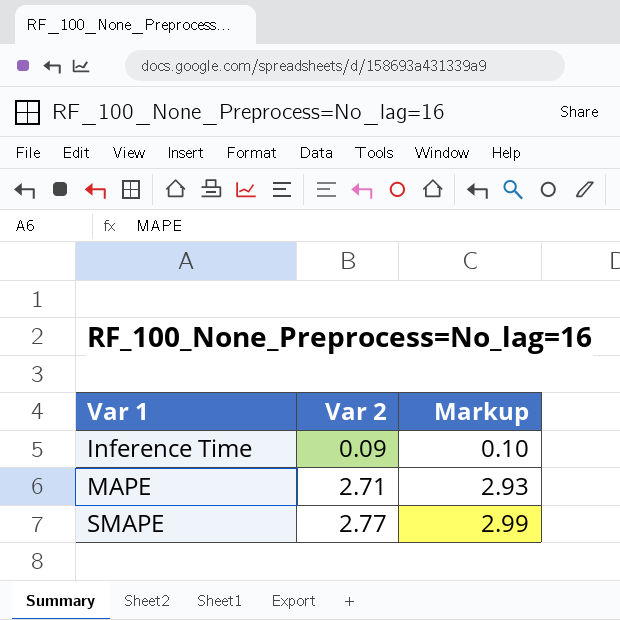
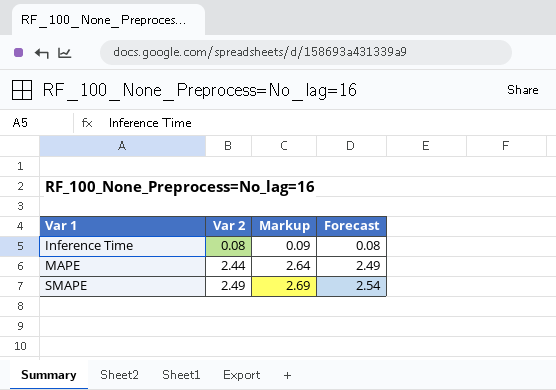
column Forecast | formula: none -> [Var 2] * 1.02
Inference Time | Var 2: 0.09 -> 0.08
Inference Time | Markup: 0.10 -> 0.09
MAPE | Var 2: 2.71 -> 2.44
MAPE | Markup: 2.93 -> 2.64
SMAPE | Var 2: 2.77 -> 2.49
SMAPE | Markup: 2.99 -> 2.69

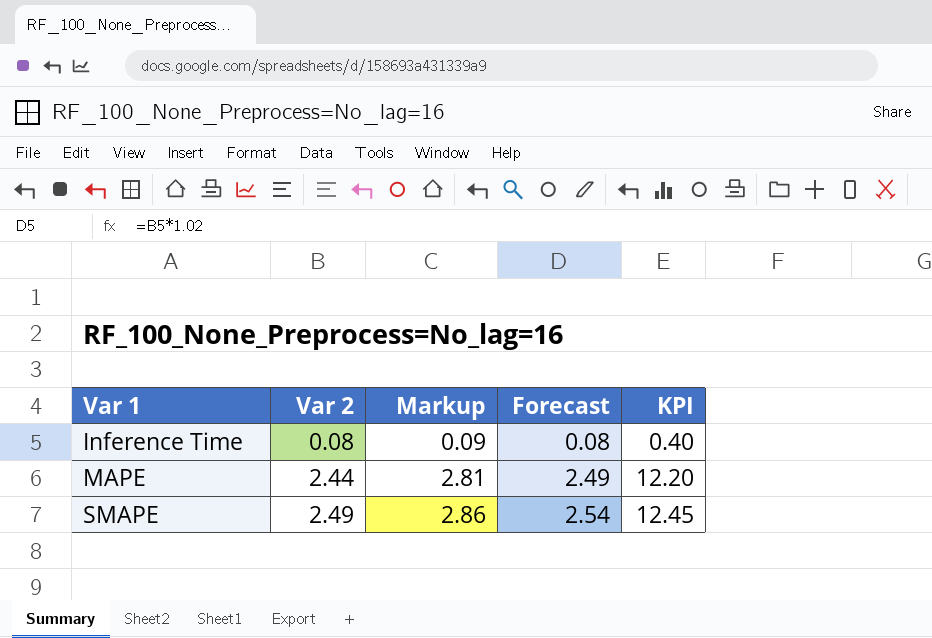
column Markup | formula: [Var 2] * 1.08 -> [Var 2] * 1.15
column KPI | formula: none -> [Var 2] * 5

